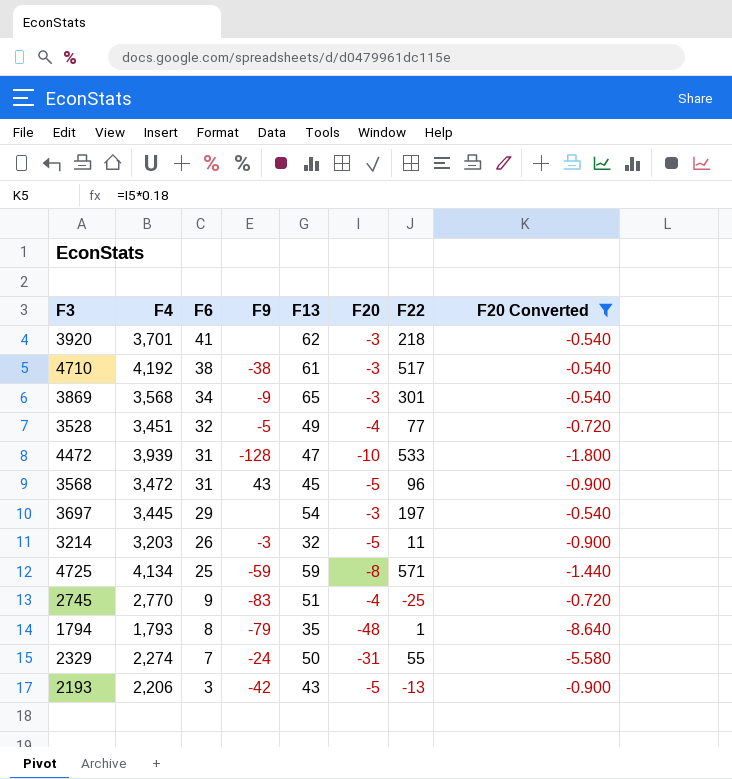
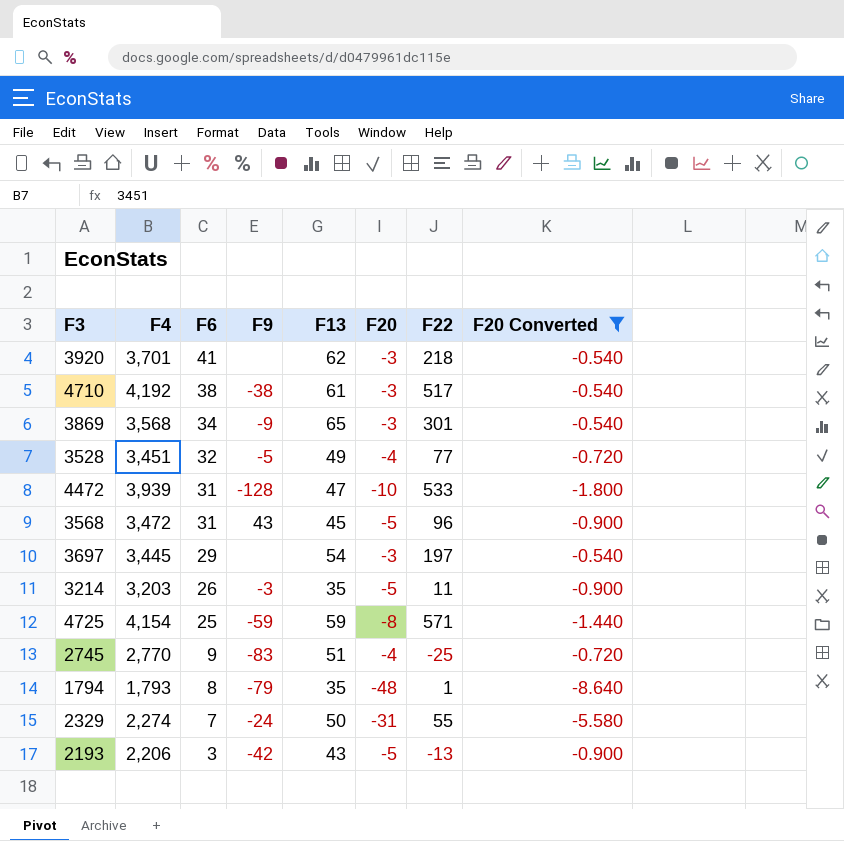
3214 | F13: 32 -> 35
4725 | F4: 4,134 -> 4,154

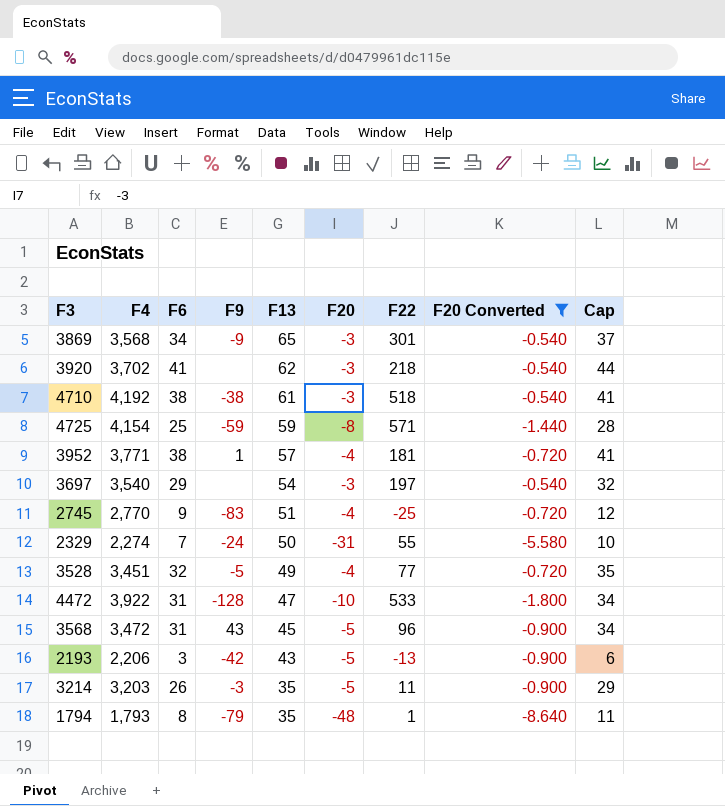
row order: F6 descending -> F13 descending
column Cap | formula: none -> [F6] + 3
3920 | F4: 3,701 -> 3,702
4710 | F22: 517 -> 518
row 3952: none -> 3,771 | 38 | 1 | 57 | -4 | 181 | -0.720 | 41
3697 | F4: 3,445 -> 3,540
4472 | F4: 3,939 -> 3,922

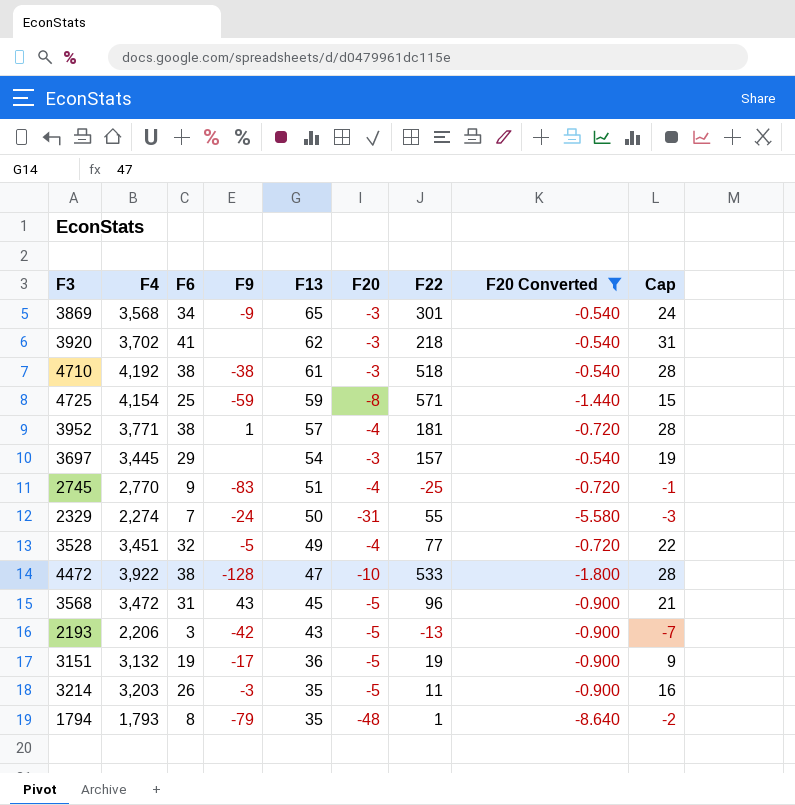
column Cap | formula: [F6] + 3 -> [F6] - 10
3697 | F4: 3,540 -> 3,445
3697 | F22: 197 -> 157
4472 | F6: 31 -> 38
row 3151: none -> 3,132 | 19 | -17 | 36 | -5 | 19 | -0.900 | 9

